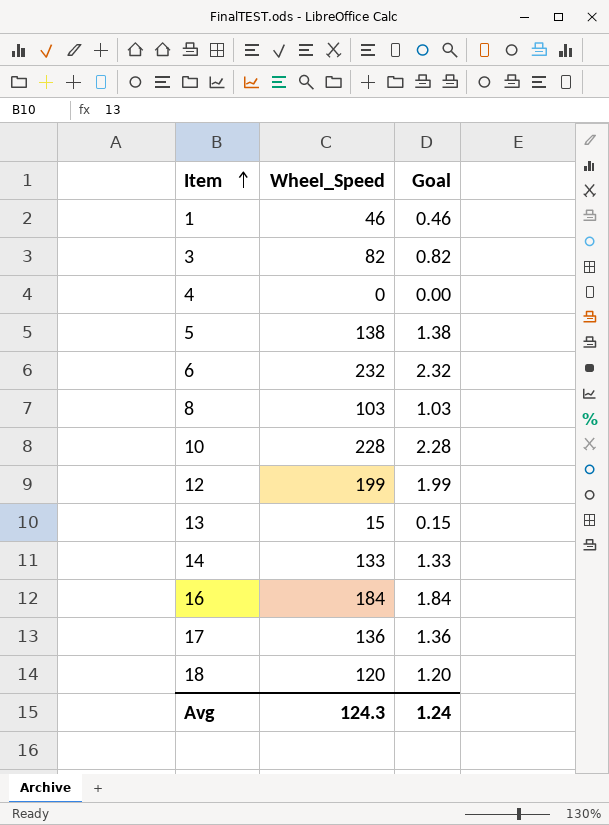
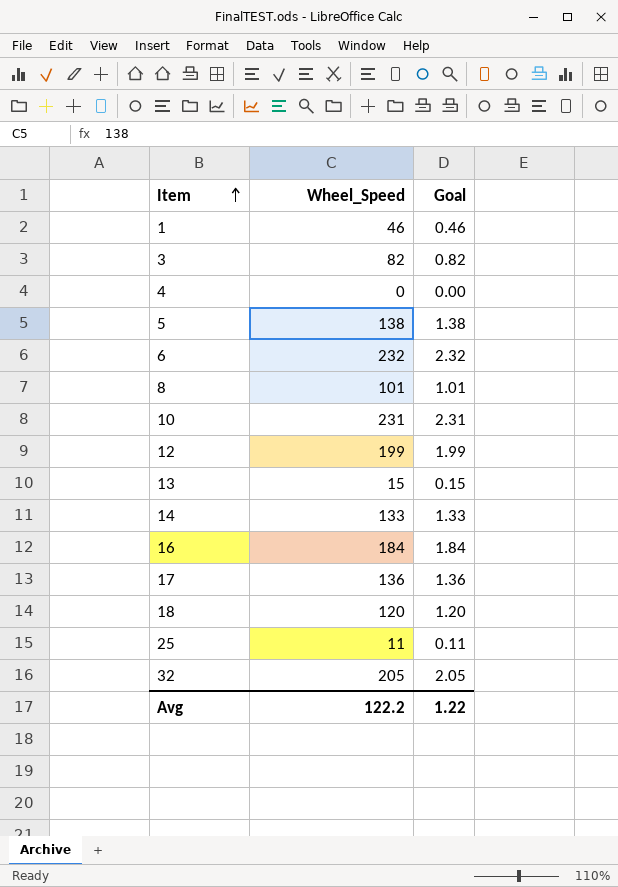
8 | Wheel_Speed: 103 -> 101
8 | Goal: 1.03 -> 1.01
10 | Wheel_Speed: 228 -> 231
10 | Goal: 2.28 -> 2.31
row 25: none -> 11 | 0.11
row 32: none -> 205 | 2.05
Avg | Wheel_Speed: 124.3 -> 122.2
Avg | Goal: 1.24 -> 1.22

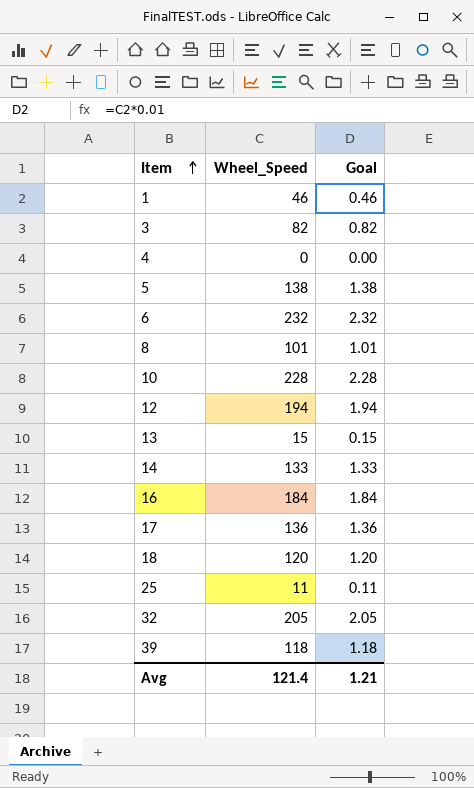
10 | Wheel_Speed: 231 -> 228
10 | Goal: 2.31 -> 2.28
12 | Wheel_Speed: 199 -> 194
12 | Goal: 1.99 -> 1.94
row 39: none -> 118 | 1.18
Avg | Wheel_Speed: 122.2 -> 121.4
Avg | Goal: 1.22 -> 1.21

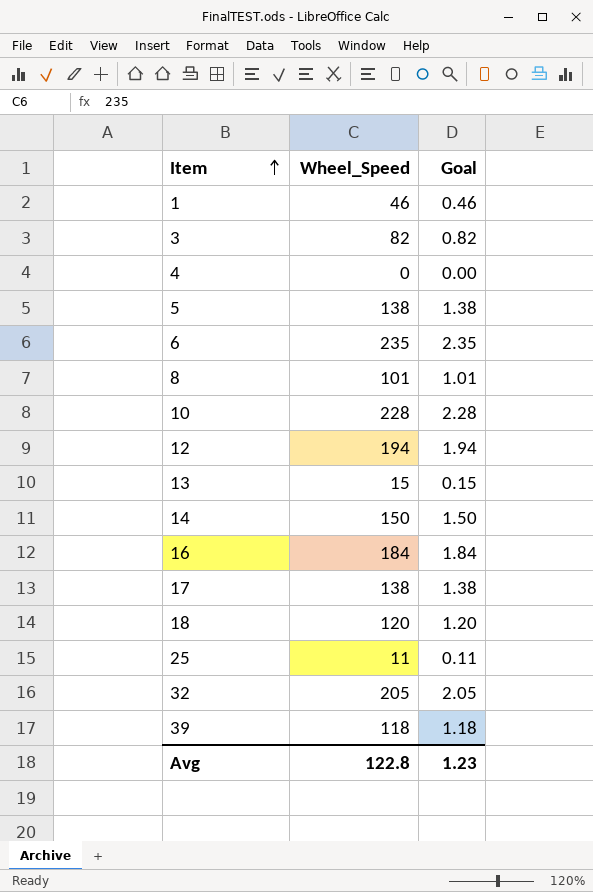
6 | Wheel_Speed: 232 -> 235
6 | Goal: 2.32 -> 2.35
14 | Wheel_Speed: 133 -> 150
14 | Goal: 1.33 -> 1.50
17 | Wheel_Speed: 136 -> 138
17 | Goal: 1.36 -> 1.38
Avg | Wheel_Speed: 121.4 -> 122.8
Avg | Goal: 1.21 -> 1.23

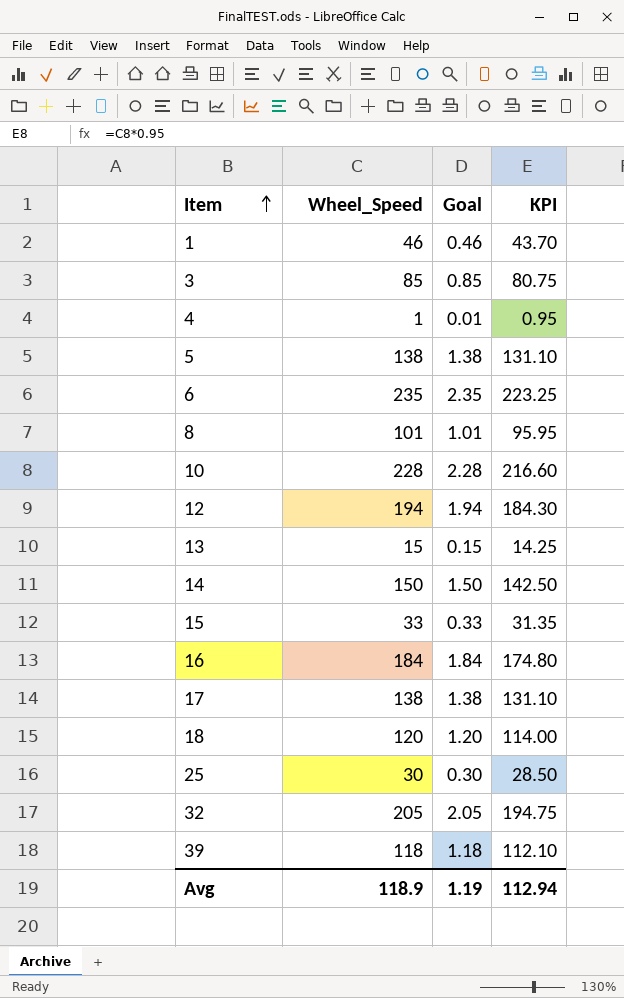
column KPI | formula: none -> [Wheel_Speed] * 0.95
3 | Wheel_Speed: 82 -> 85
3 | Goal: 0.82 -> 0.85
4 | Wheel_Speed: 0 -> 1
4 | Goal: 0.00 -> 0.01
row 15: none -> 33 | 0.33 | 31.35
25 | Wheel_Speed: 11 -> 30
25 | Goal: 0.11 -> 0.30
Avg | Wheel_Speed: 122.8 -> 118.9
Avg | Goal: 1.23 -> 1.19

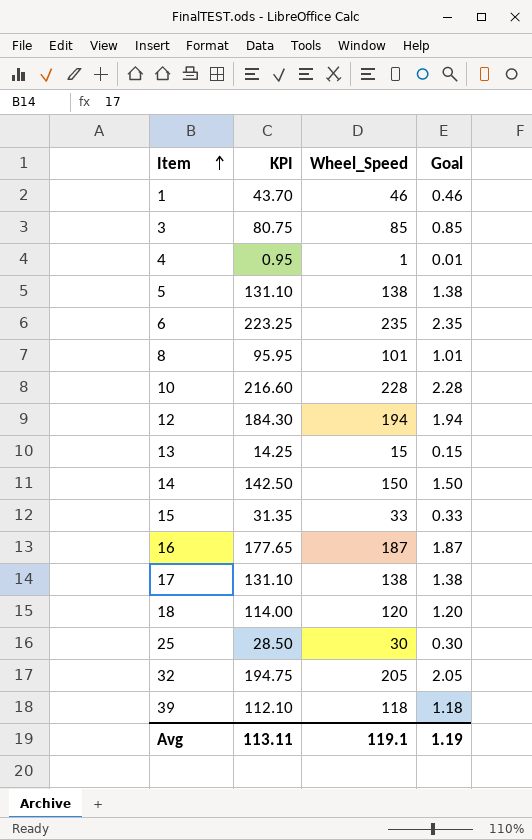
column KPI | position: 4 -> 2
16 | KPI: 174.80 -> 177.65
16 | Wheel_Speed: 184 -> 187
16 | Goal: 1.84 -> 1.87
Avg | KPI: 112.94 -> 113.11
Avg | Wheel_Speed: 118.9 -> 119.1

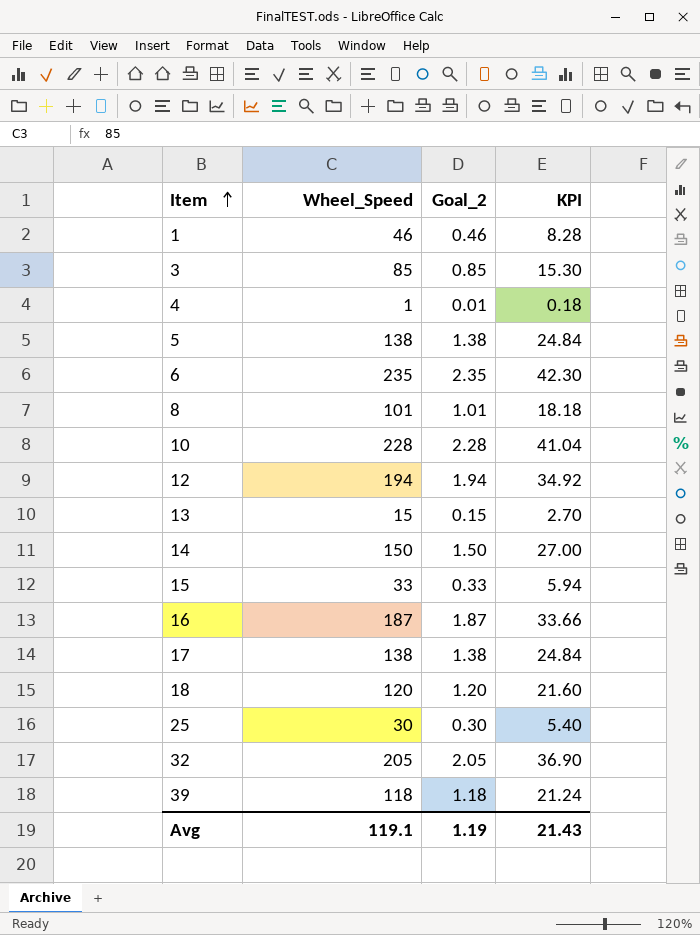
column name: Goal -> Goal_2
column KPI | formula: [Wheel_Speed] * 0.95 -> [Wheel_Speed] * 0.18
column KPI | position: 2 -> 4
Avg | KPI: 113.11 -> 21.43

